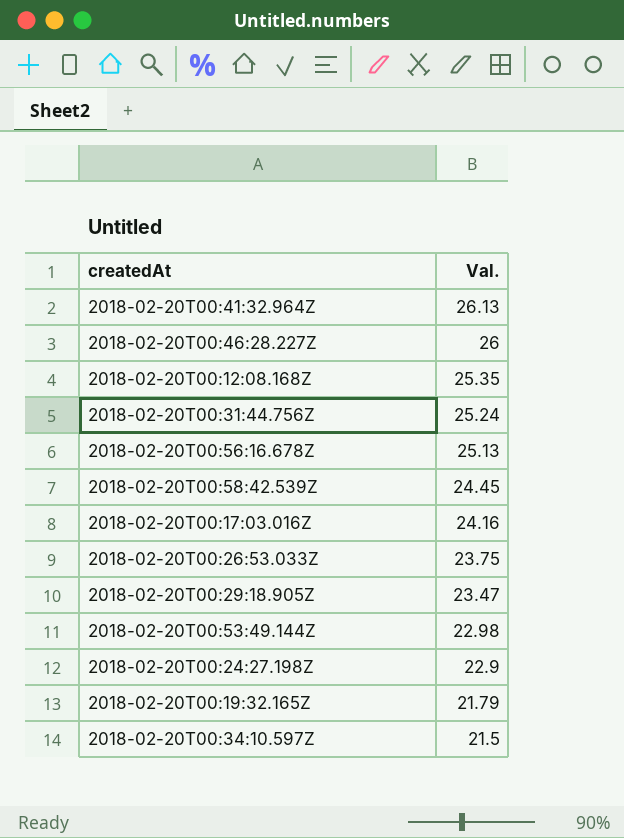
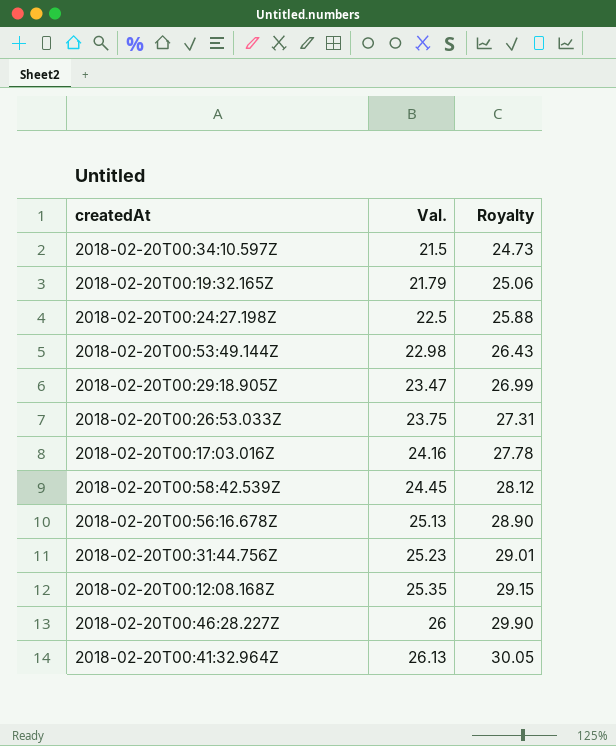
row order: Val. descending -> Val. ascending
column Royalty | formula: none -> [Val.] * 1.15
2018-02-20T00:24:27.198Z | Val.: 22.9 -> 22.5
2018-02-20T00:31:44.756Z | Val.: 25.24 -> 25.23

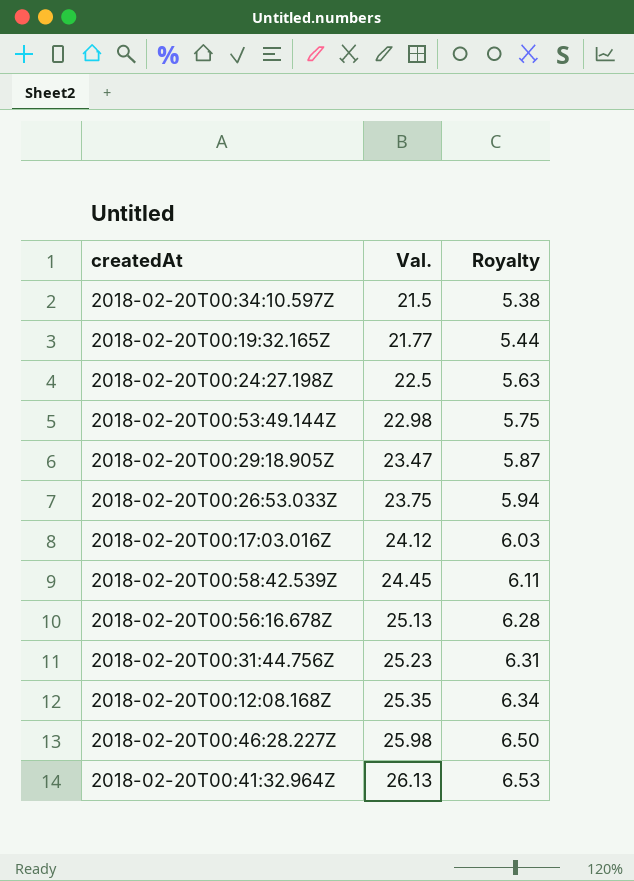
column Royalty | formula: [Val.] * 1.15 -> [Val.] * 0.25
2018-02-20T00:19:32.165Z | Val.: 21.79 -> 21.77
2018-02-20T00:17:03.016Z | Val.: 24.16 -> 24.12
2018-02-20T00:46:28.227Z | Val.: 26 -> 25.98

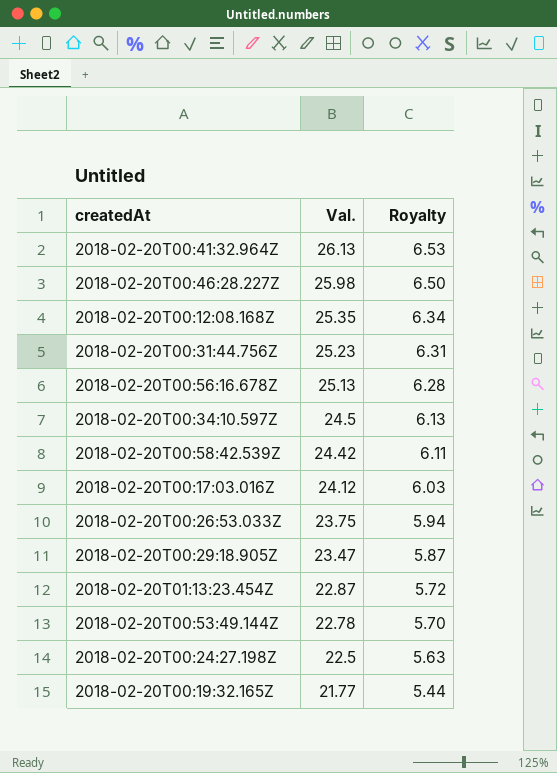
row order: Val. ascending -> Val. descending
2018-02-20T00:34:10.597Z | Val.: 21.5 -> 24.5
2018-02-20T00:34:10.597Z | Royalty: 5.38 -> 6.13
2018-02-20T00:58:42.539Z | Val.: 24.45 -> 24.42
row 2018-02-20T01:13:23.454Z: none -> 22.87 | 5.72
2018-02-20T00:53:49.144Z | Val.: 22.98 -> 22.78
2018-02-20T00:53:49.144Z | Royalty: 5.75 -> 5.70

